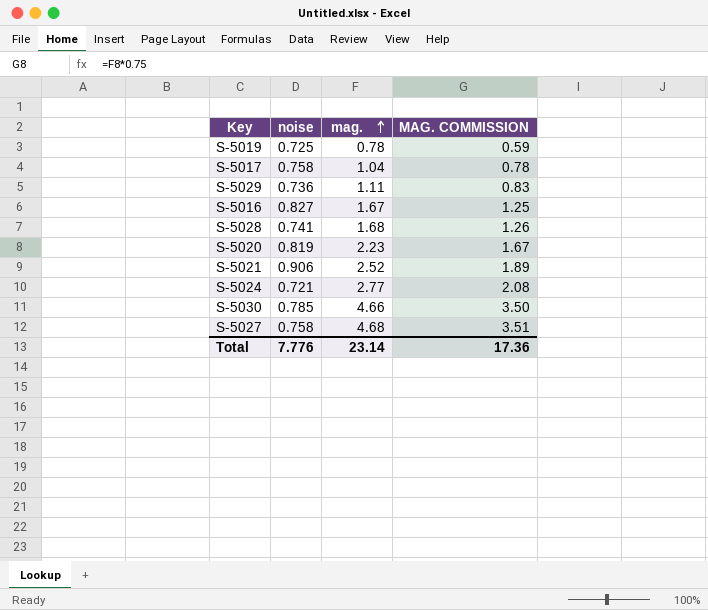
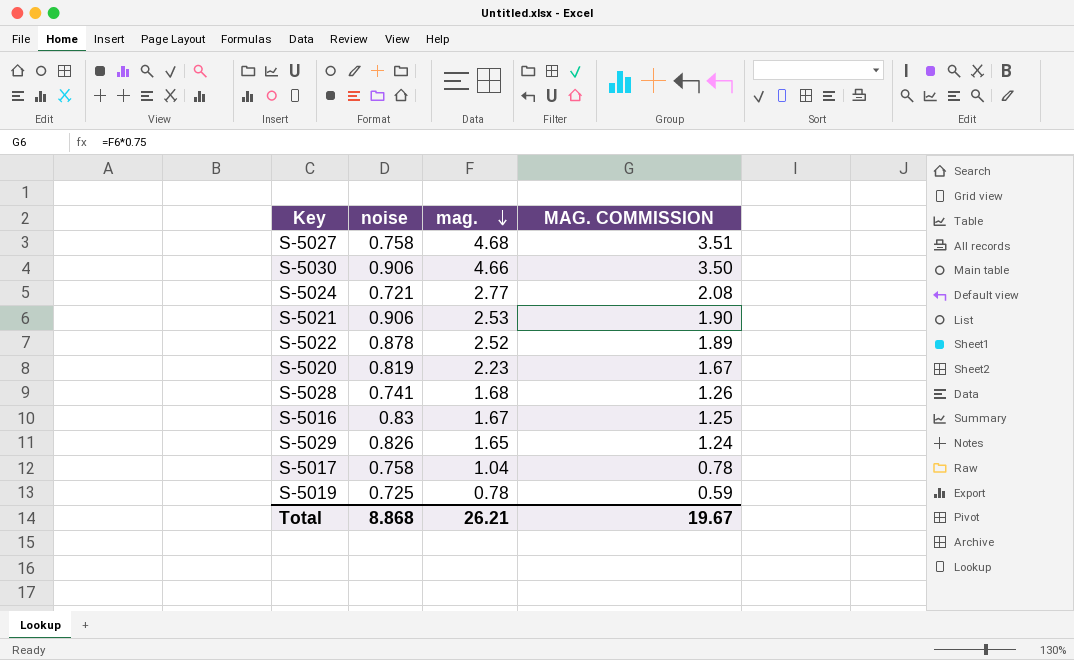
row order: mag. ascending -> mag. descending
S-5030 | noise: 0.785 -> 0.906
S-5021 | mag.: 2.52 -> 2.53
S-5021 | MAG. COMMISSION: 1.89 -> 1.90
row S-5022: none -> 0.878 | 2.52 | 1.89
S-5016 | noise: 0.827 -> 0.83
S-5029 | noise: 0.736 -> 0.826
S-5029 | mag.: 1.11 -> 1.65
S-5029 | MAG. COMMISSION: 0.83 -> 1.24
Total | noise: 7.776 -> 8.868
Total | mag.: 23.14 -> 26.21
Total | MAG. COMMISSION: 17.36 -> 19.67

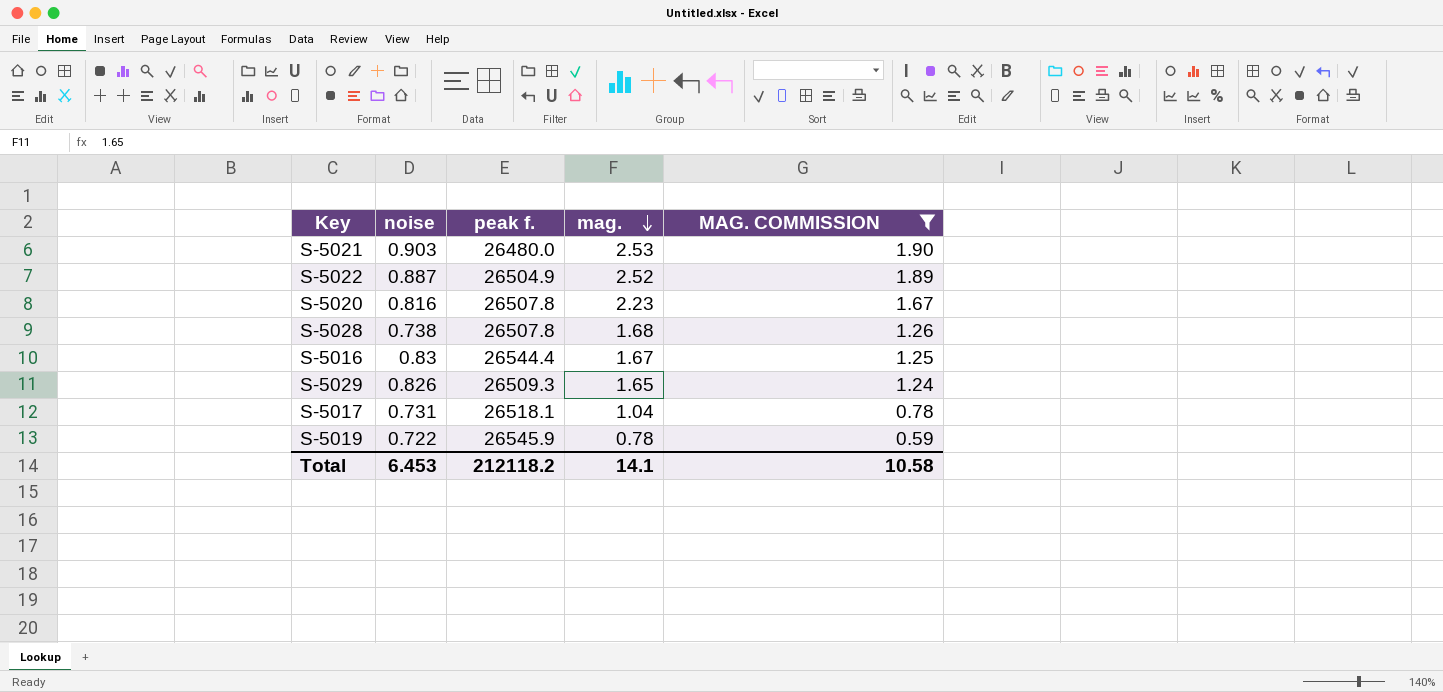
filter: none -> MAG. COMMISSION <= 1.90
column peak f. | position: none -> 3
S-5021 | noise: 0.906 -> 0.903
S-5022 | noise: 0.878 -> 0.887
S-5020 | noise: 0.819 -> 0.816
S-5028 | noise: 0.741 -> 0.738
S-5017 | noise: 0.758 -> 0.731
S-5019 | noise: 0.725 -> 0.722
Total | noise: 8.868 -> 6.453
Total | mag.: 26.21 -> 14.1
Total | MAG. COMMISSION: 19.67 -> 10.58

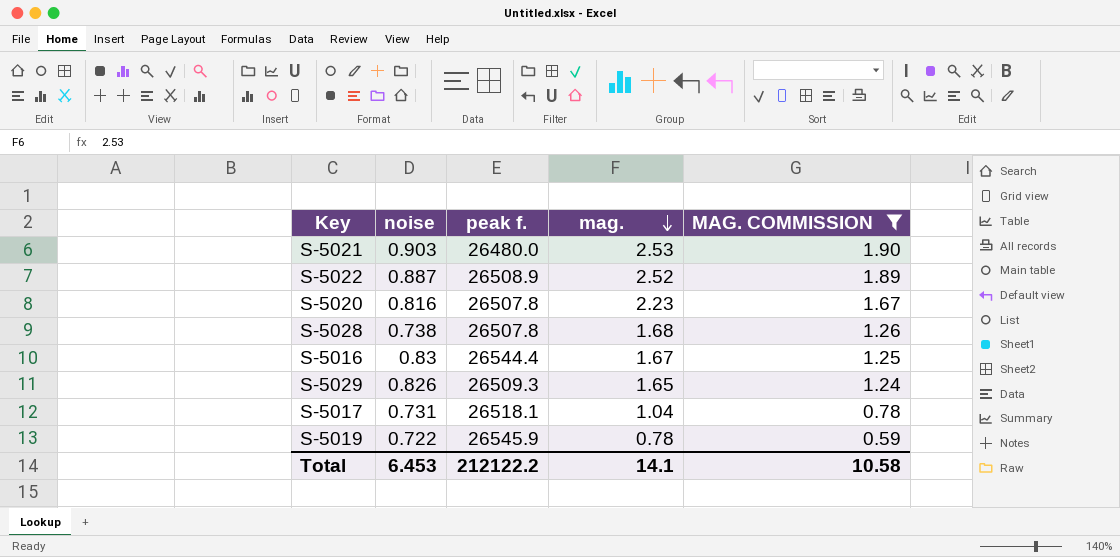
S-5022 | peak f.: 26504.9 -> 26508.9
Total | peak f.: 212118.2 -> 212122.2

